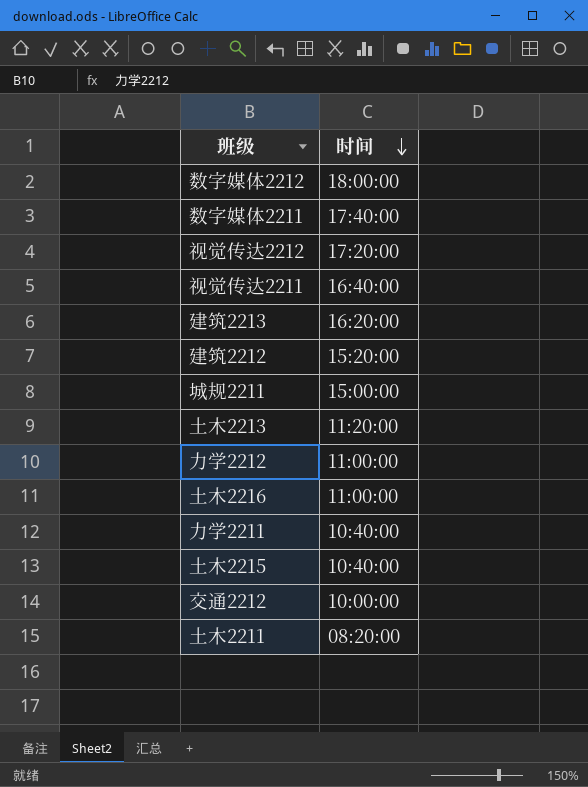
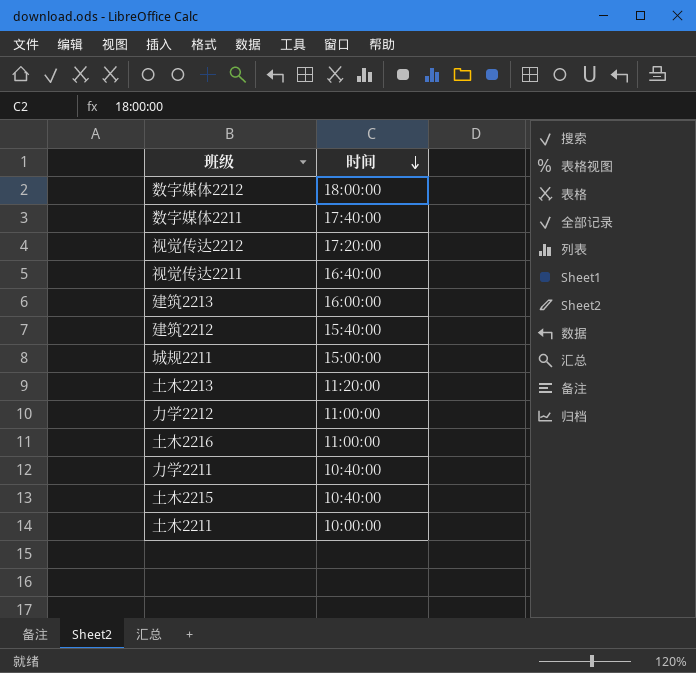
row 交通2212: 10:00:00 -> none
建筑2213 | 时间: 16:20:00 -> 16:00:00
建筑2212 | 时间: 15:20:00 -> 15:40:00
土木2211 | 时间: 08:20:00 -> 10:00:00

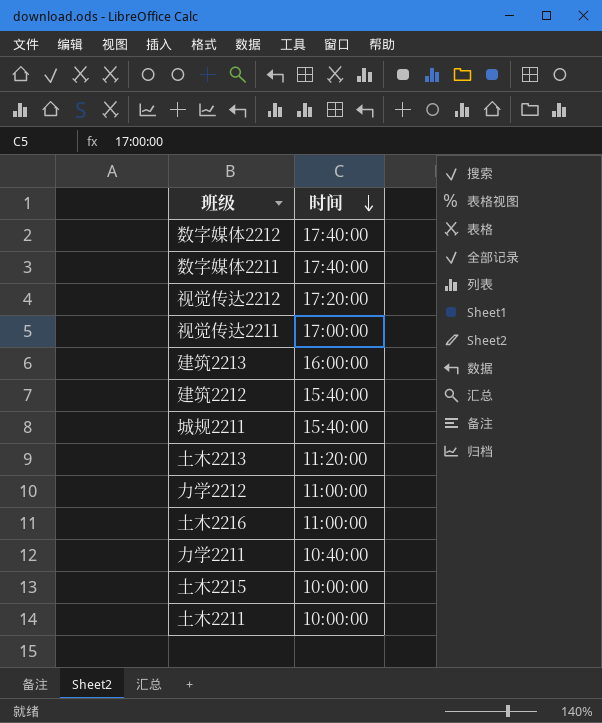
数字媒体2212 | 时间: 18:00:00 -> 17:40:00
视觉传达2211 | 时间: 16:40:00 -> 17:00:00
城规2211 | 时间: 15:00:00 -> 15:40:00
土木2215 | 时间: 10:40:00 -> 10:00:00

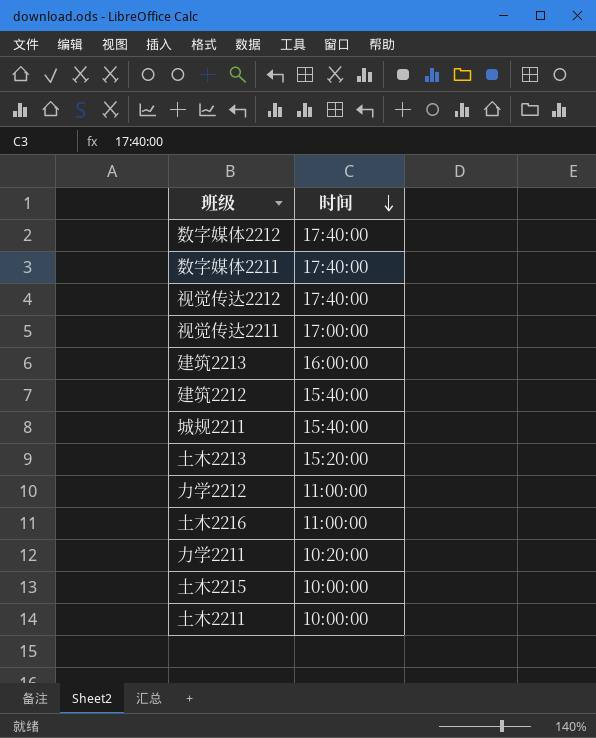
视觉传达2212 | 时间: 17:20:00 -> 17:40:00
土木2213 | 时间: 11:20:00 -> 15:20:00
力学2211 | 时间: 10:40:00 -> 10:20:00

